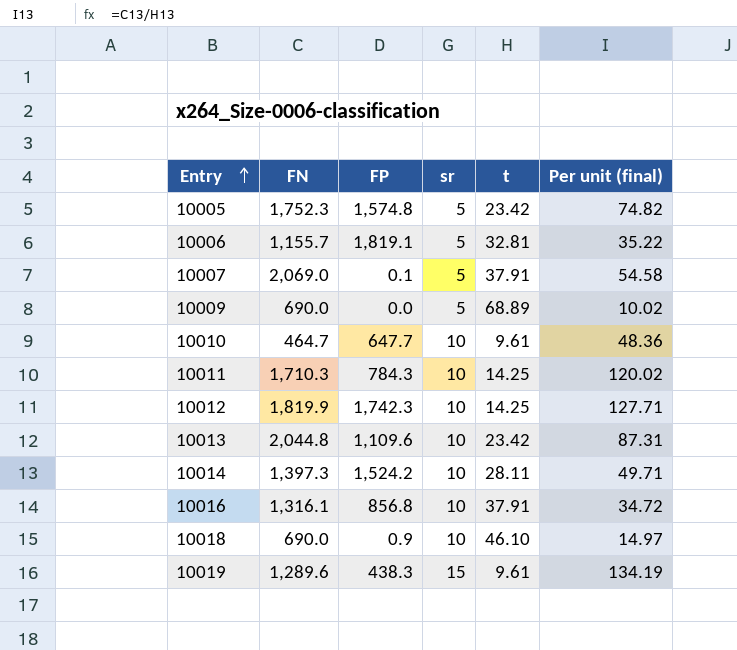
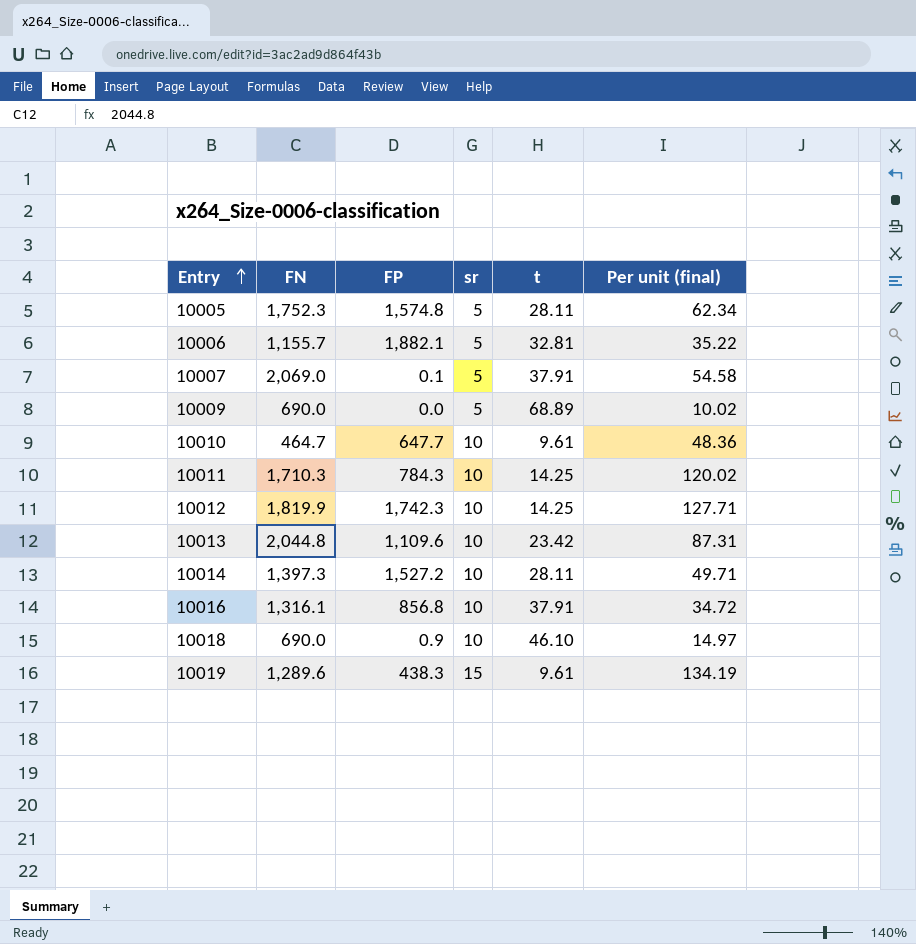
10005 | t: 23.42 -> 28.11
10005 | Per unit (final): 74.82 -> 62.34
10006 | FP: 1,819.1 -> 1,882.1
10014 | FP: 1,524.2 -> 1,527.2

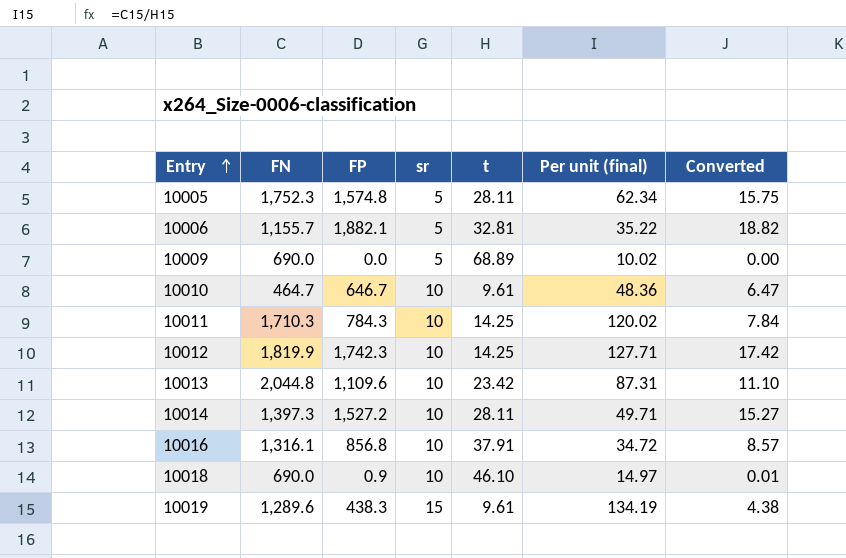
column Converted | formula: none -> [FP] * 0.01
row 10007: 2,069.0 | 0.1 | 5 | 37.91 | 54.58 -> none
10010 | FP: 647.7 -> 646.7

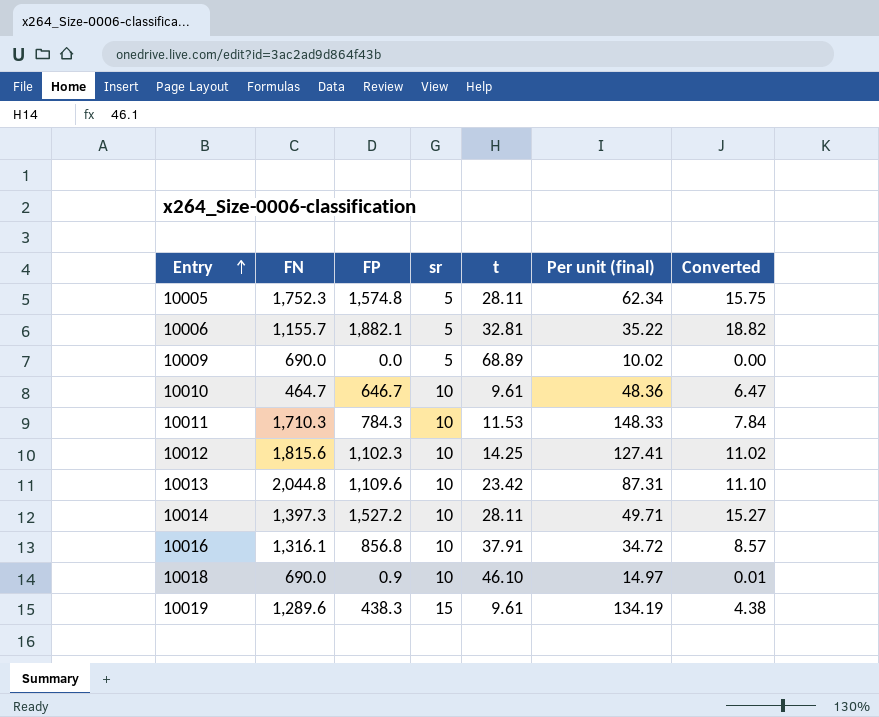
10011 | t: 14.25 -> 11.53
10011 | Per unit (final): 120.02 -> 148.33
10012 | FN: 1,819.9 -> 1,815.6
10012 | FP: 1,742.3 -> 1,102.3
10012 | Per unit (final): 127.71 -> 127.41
10012 | Converted: 17.42 -> 11.02

